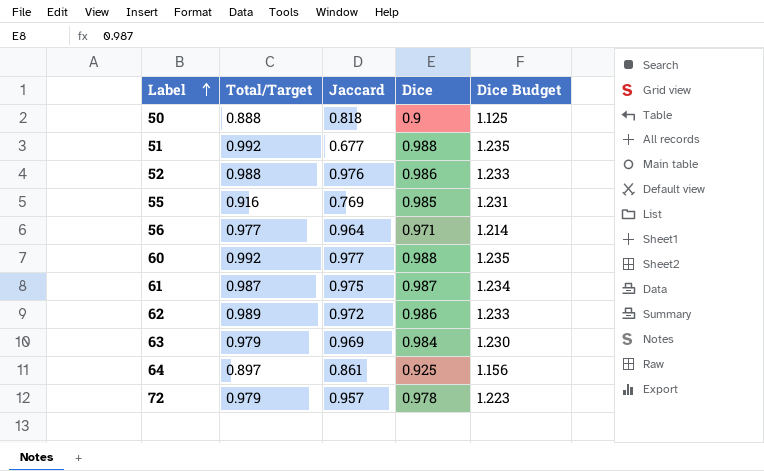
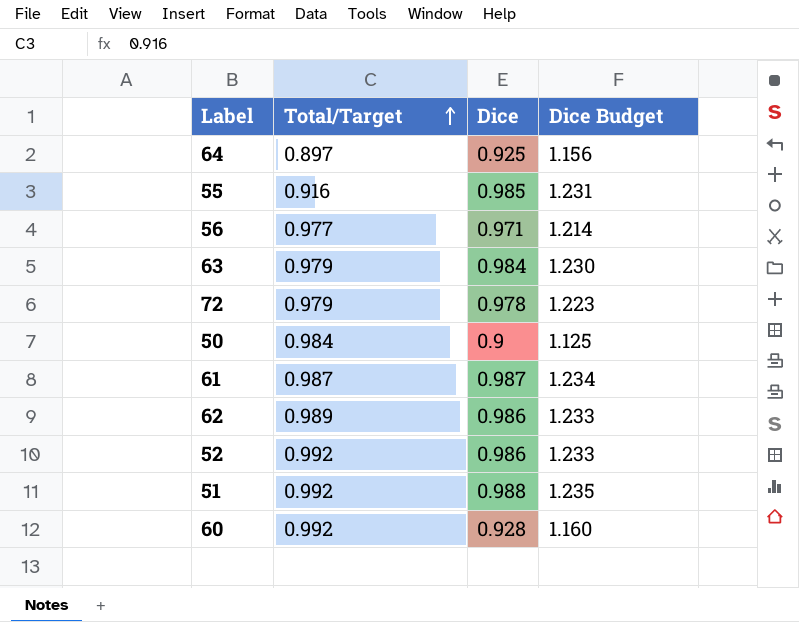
row order: Label ascending -> Total/Target ascending
column Jaccard | position: 3 -> none
50 | Total/Target: 0.888 -> 0.984
52 | Total/Target: 0.988 -> 0.992
60 | Dice: 0.988 -> 0.928
60 | Dice Budget: 1.235 -> 1.160

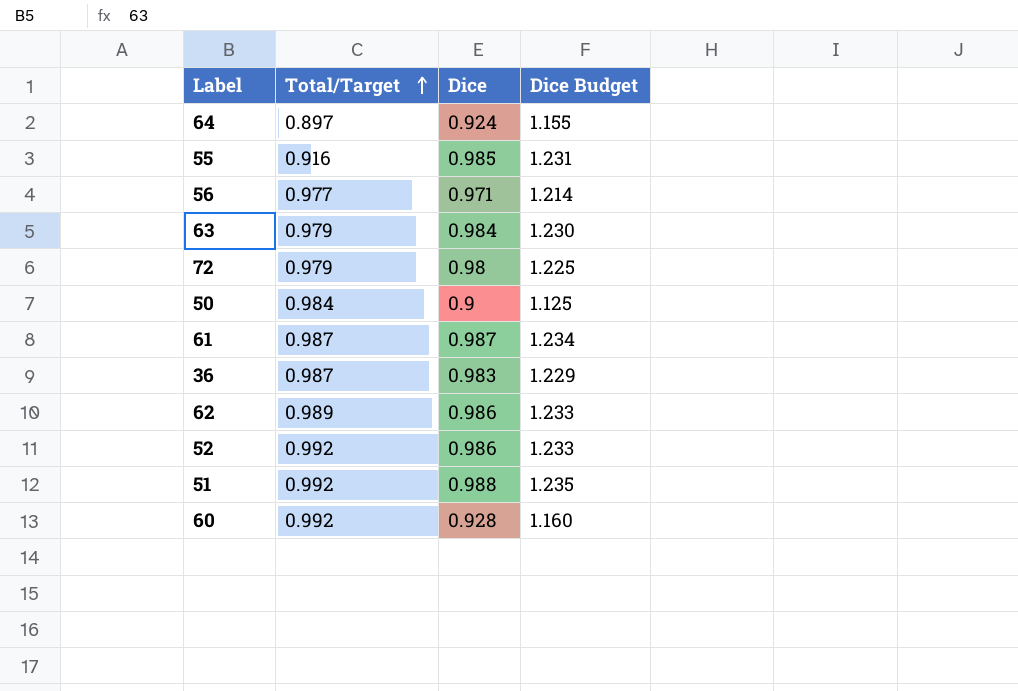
64 | Dice: 0.925 -> 0.924
64 | Dice Budget: 1.156 -> 1.155
72 | Dice: 0.978 -> 0.98
72 | Dice Budget: 1.223 -> 1.225
row 36: none -> 0.987 | 0.983 | 1.229

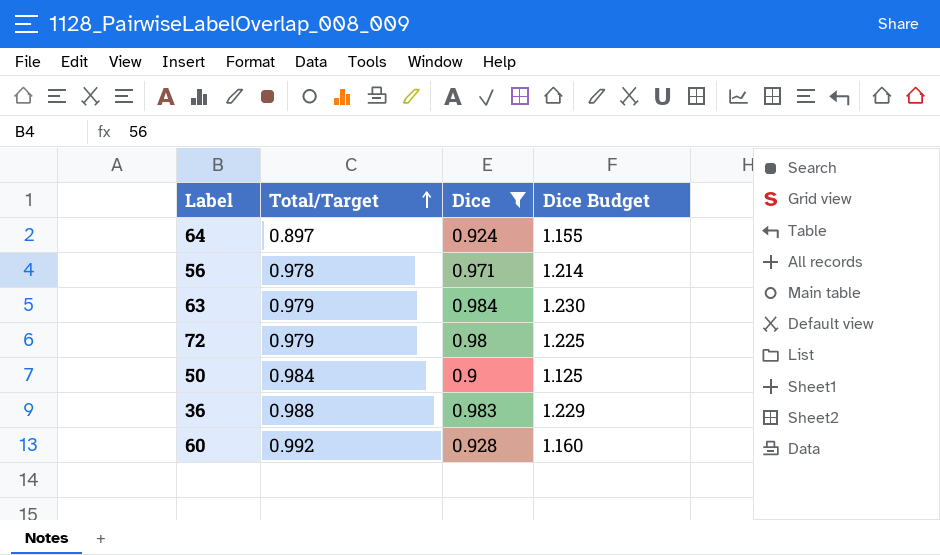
filter: none -> Dice <= 0.984
56 | Total/Target: 0.977 -> 0.978
36 | Total/Target: 0.987 -> 0.988

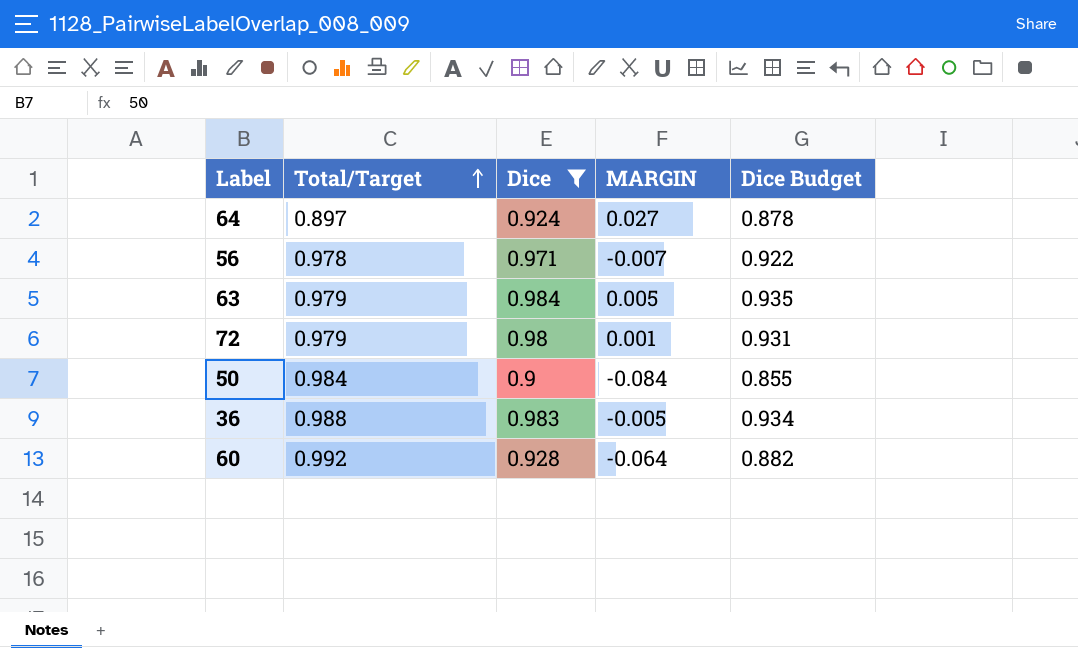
column MARGIN | formula: none -> [Dice] - [Total/Target]
column Dice Budget | formula: [Dice] * 1.25 -> [Dice] * 0.95

